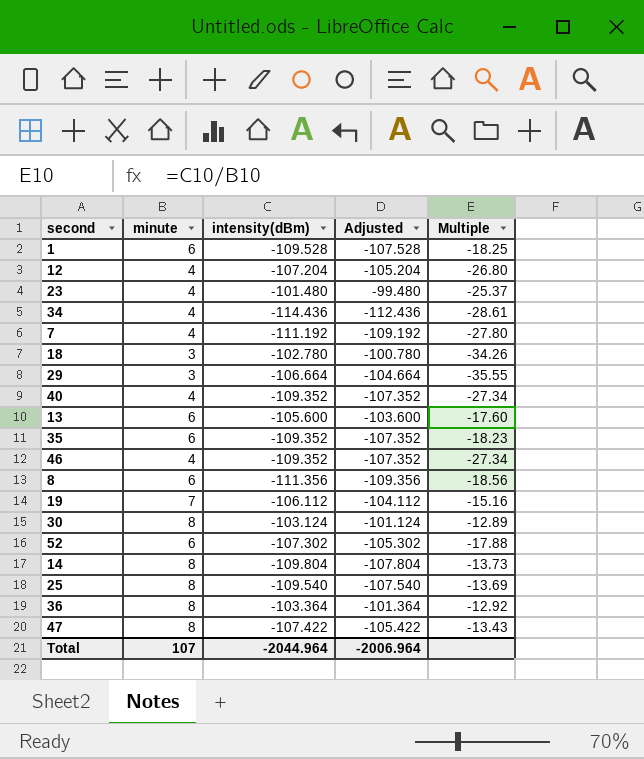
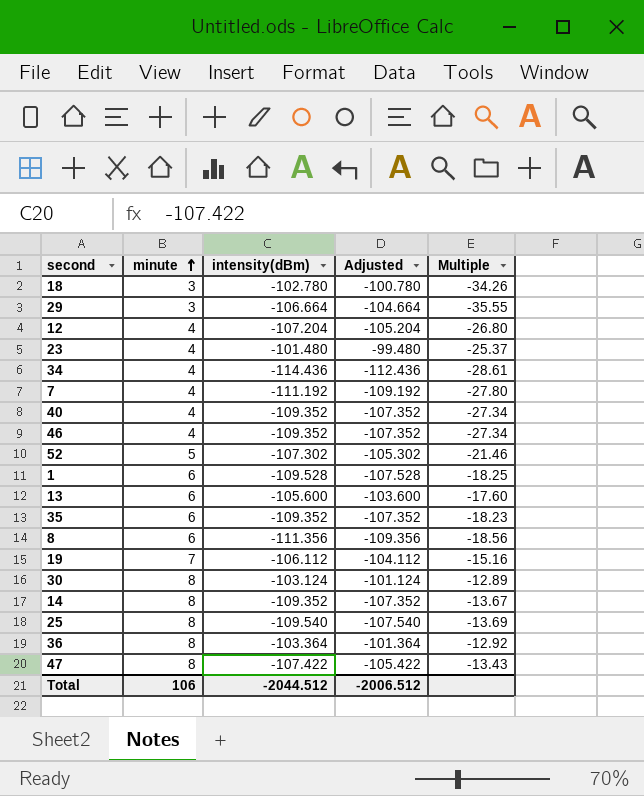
row order: none -> minute ascending
52 | minute: 6 -> 5
52 | Multiple: -17.88 -> -21.46
14 | intensity(dBm): -109.804 -> -109.352
14 | Adjusted: -107.804 -> -107.352
14 | Multiple: -13.73 -> -13.67
Total | minute: 107 -> 106
Total | intensity(dBm): -2044.964 -> -2044.512
Total | Adjusted: -2006.964 -> -2006.512

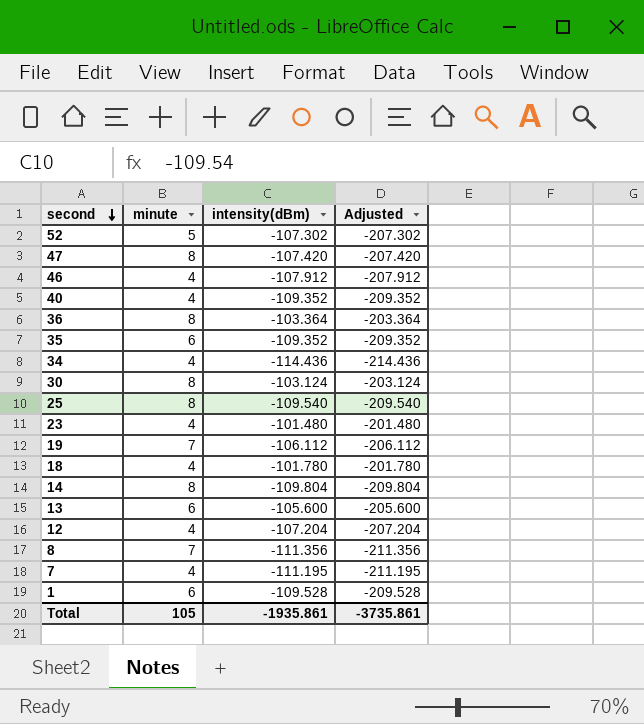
row order: minute ascending -> second descending
column Multiple | formula: [intensity(dBm)] / [minute] -> none
column Adjusted | formula: [intensity(dBm)] + 2 -> [intensity(dBm)] - 100
row 29: 3 | -106.664 | -104.664 | -35.55 -> none
47 | intensity(dBm): -107.422 -> -107.420
46 | intensity(dBm): -109.352 -> -107.912
18 | minute: 3 -> 4
18 | intensity(dBm): -102.780 -> -101.780
14 | intensity(dBm): -109.352 -> -109.804
8 | minute: 6 -> 7
7 | intensity(dBm): -111.192 -> -111.195
Total | minute: 106 -> 105
Total | intensity(dBm): -2044.512 -> -1935.861
Total | Adjusted: -2006.512 -> -3735.861

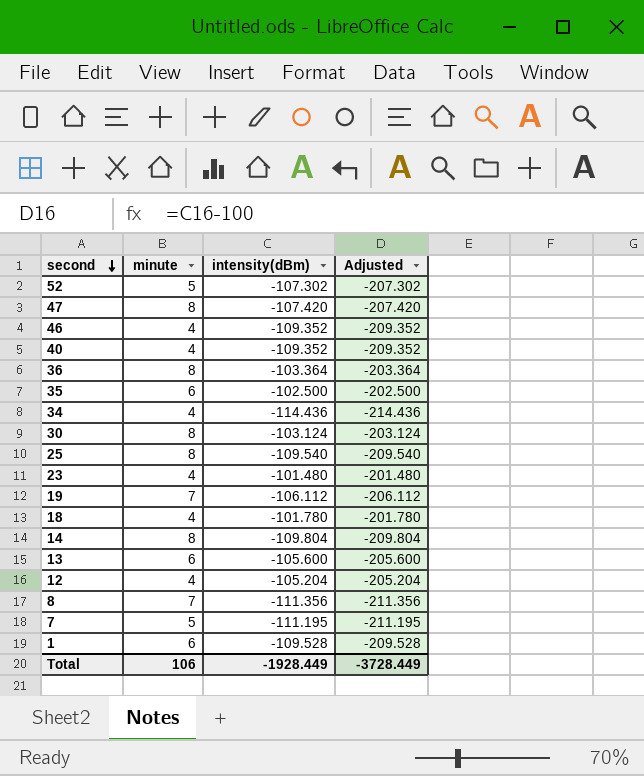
46 | intensity(dBm): -107.912 -> -109.352
46 | Adjusted: -207.912 -> -209.352
35 | intensity(dBm): -109.352 -> -102.500
35 | Adjusted: -209.352 -> -202.500
12 | intensity(dBm): -107.204 -> -105.204
12 | Adjusted: -207.204 -> -205.204
7 | minute: 4 -> 5
Total | minute: 105 -> 106
Total | intensity(dBm): -1935.861 -> -1928.449
Total | Adjusted: -3735.861 -> -3728.449

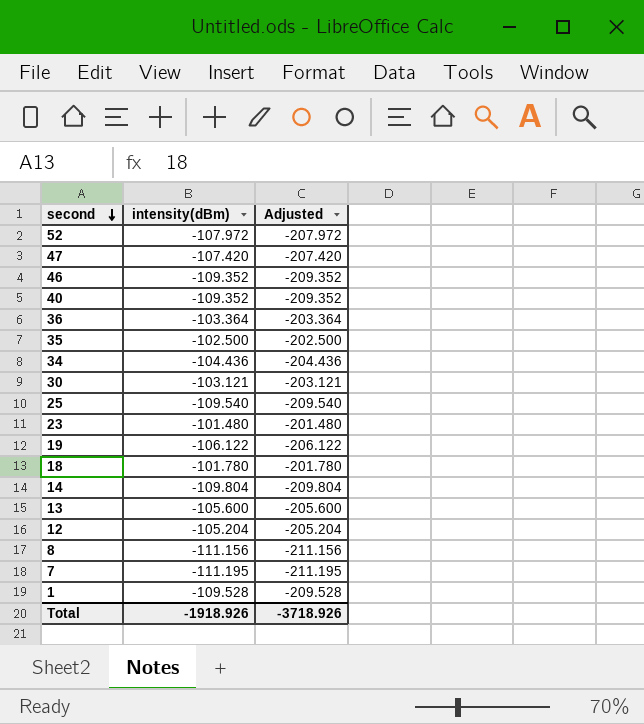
column minute | position: 2 -> none
52 | intensity(dBm): -107.302 -> -107.972
52 | Adjusted: -207.302 -> -207.972
34 | intensity(dBm): -114.436 -> -104.436
34 | Adjusted: -214.436 -> -204.436
30 | intensity(dBm): -103.124 -> -103.121
30 | Adjusted: -203.124 -> -203.121
19 | intensity(dBm): -106.112 -> -106.122
19 | Adjusted: -206.112 -> -206.122
8 | intensity(dBm): -111.356 -> -111.156
8 | Adjusted: -211.356 -> -211.156
Total | intensity(dBm): -1928.449 -> -1918.926
Total | Adjusted: -3728.449 -> -3718.926

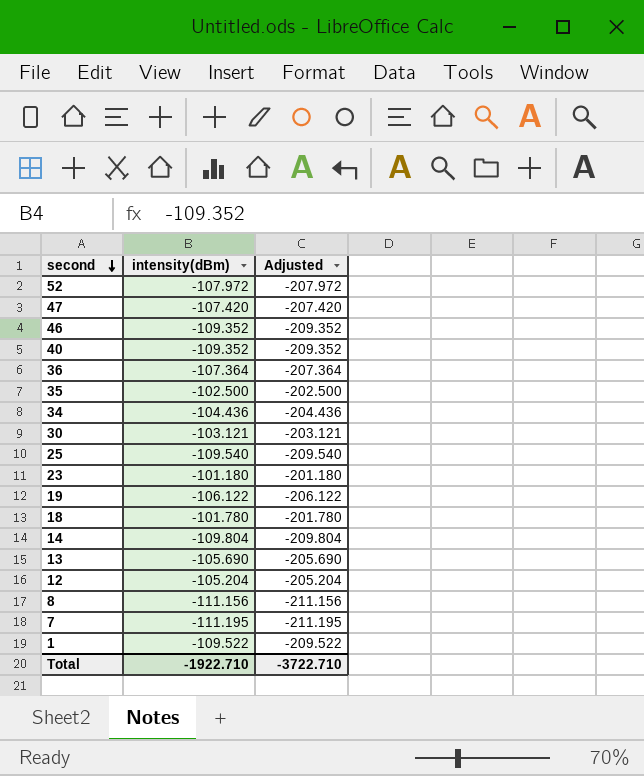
36 | intensity(dBm): -103.364 -> -107.364
36 | Adjusted: -203.364 -> -207.364
23 | intensity(dBm): -101.480 -> -101.180
23 | Adjusted: -201.480 -> -201.180
13 | intensity(dBm): -105.600 -> -105.690
13 | Adjusted: -205.600 -> -205.690
1 | intensity(dBm): -109.528 -> -109.522
1 | Adjusted: -209.528 -> -209.522
Total | intensity(dBm): -1918.926 -> -1922.710
Total | Adjusted: -3718.926 -> -3722.710

